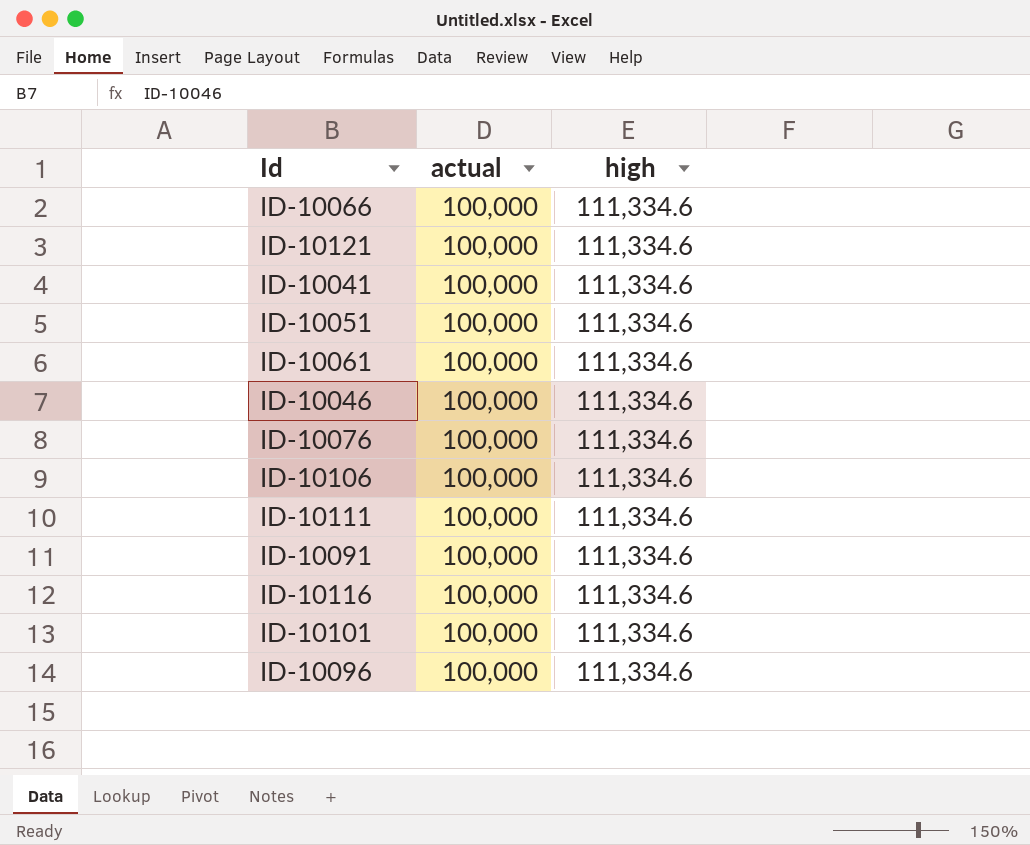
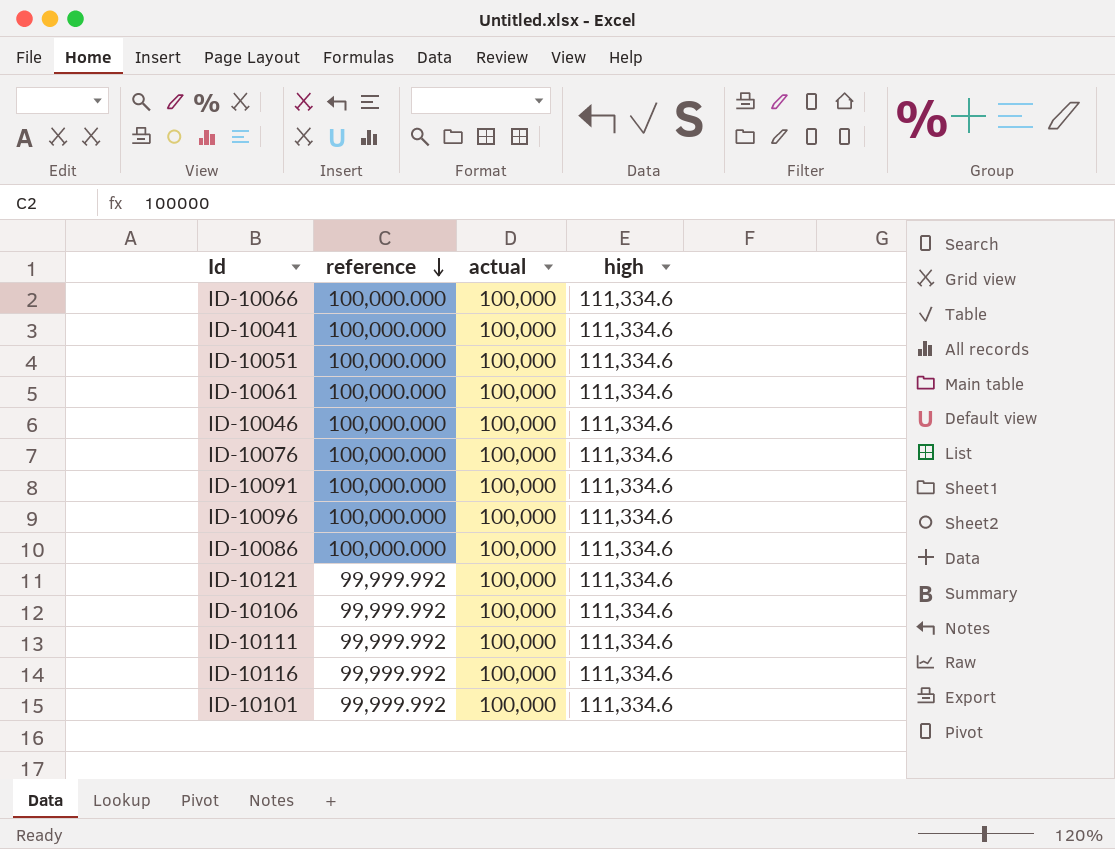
row order: none -> reference descending
column reference | position: none -> 2
row ID-10086: none -> 100,000.000 | 100,000 | 111,334.6

